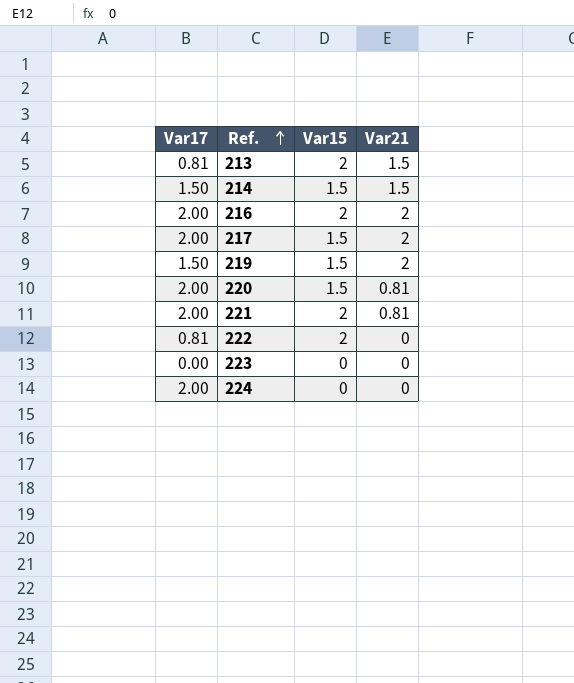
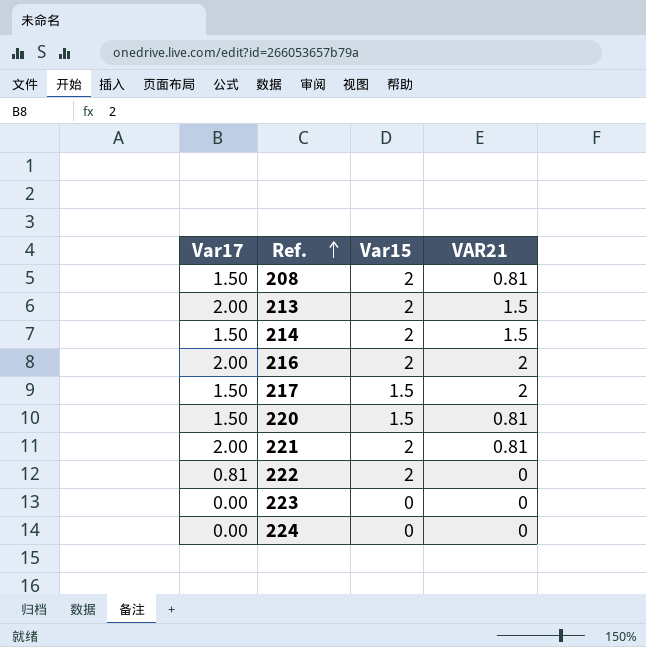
column name: Var21 -> VAR21
row 219: 1.50 | 1.5 | 2 -> none
row 208: none -> 1.50 | 2 | 0.81
213 | Var17: 0.81 -> 2.00
214 | Var15: 1.5 -> 2
217 | Var17: 2.00 -> 1.50
220 | Var17: 2.00 -> 1.50
224 | Var17: 2.00 -> 0.00

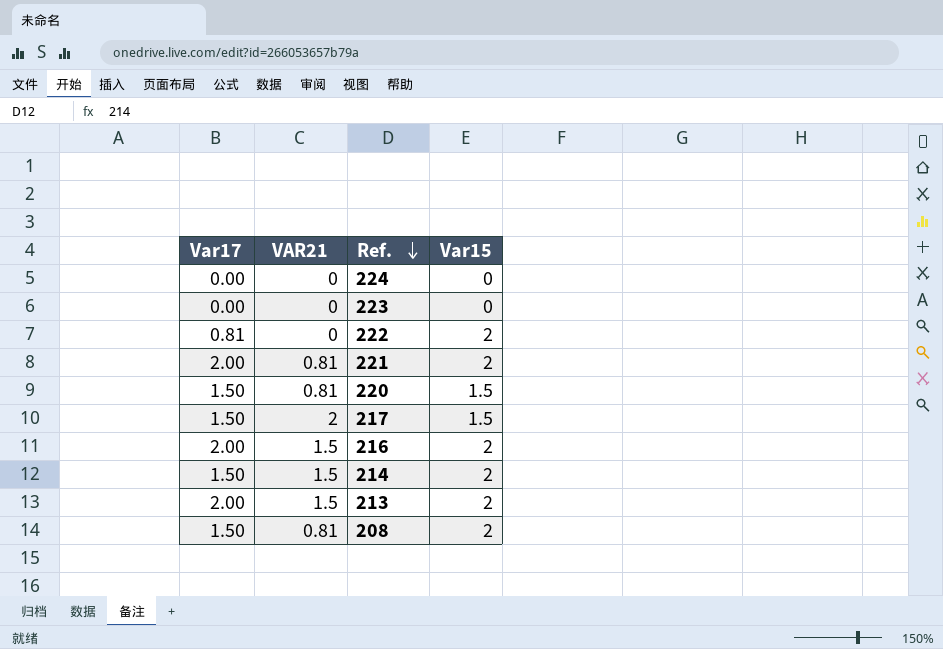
row order: Ref. ascending -> Ref. descending
column VAR21 | position: 4 -> 2
216 | VAR21: 2 -> 1.5

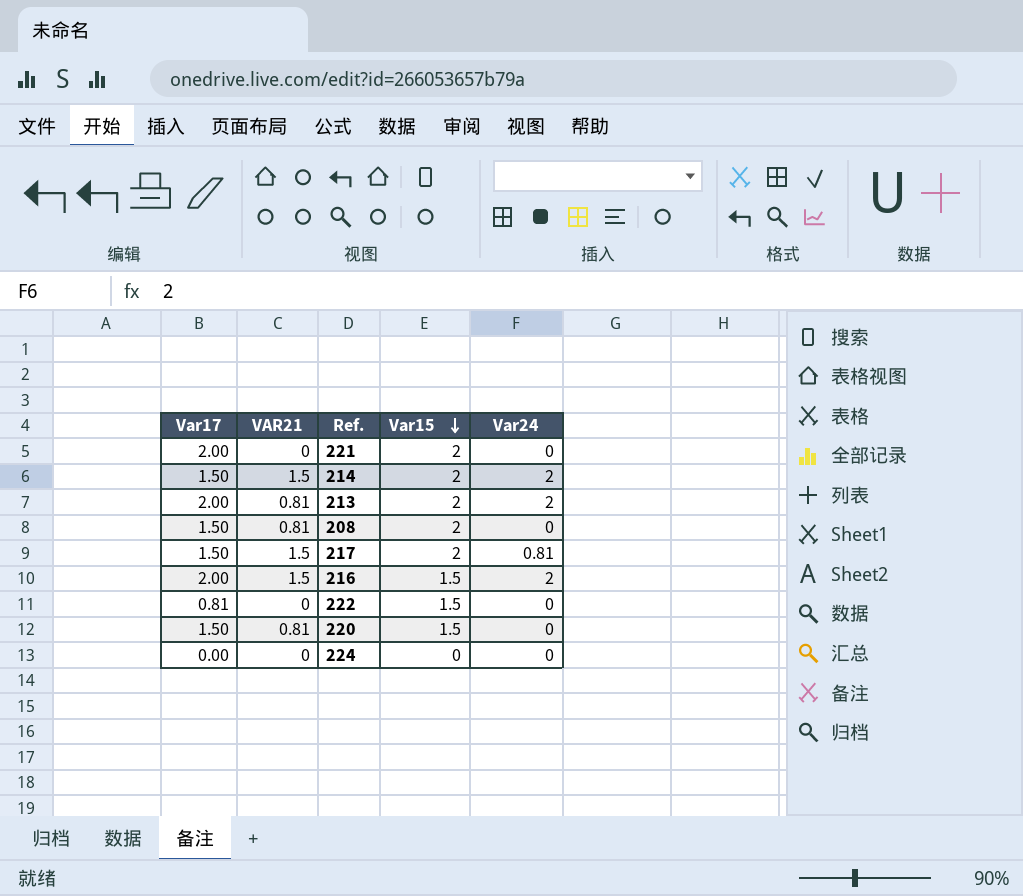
row order: Ref. descending -> Var15 descending
column Var24 | position: none -> 5
row 223: 0.00 | 0 | 0 -> none
221 | VAR21: 0.81 -> 0
213 | VAR21: 1.5 -> 0.81
217 | VAR21: 2 -> 1.5
217 | Var15: 1.5 -> 2
216 | Var15: 2 -> 1.5
222 | Var15: 2 -> 1.5

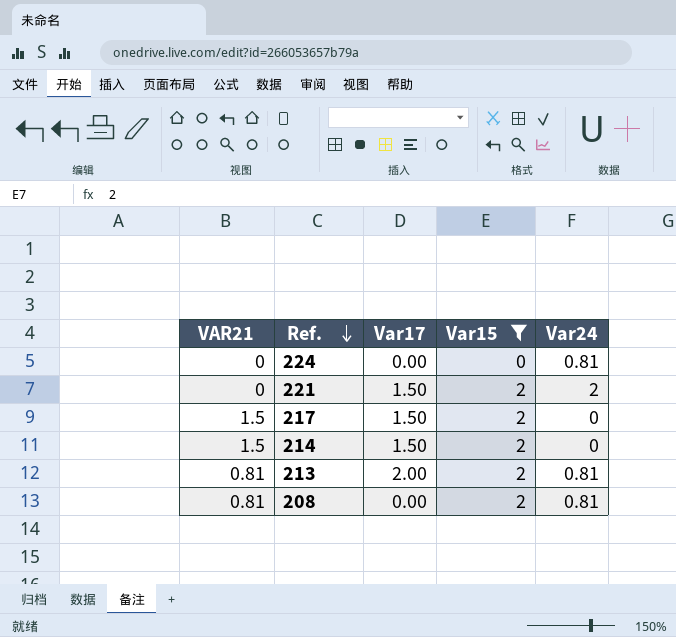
filter: none -> Var15 != 1.5
row order: Var15 descending -> Ref. descending
column Var17 | position: 1 -> 3
224 | Var24: 0 -> 0.81
221 | Var17: 2.00 -> 1.50
221 | Var24: 0 -> 2
217 | Var24: 0.81 -> 0
214 | Var24: 2 -> 0
213 | Var24: 2 -> 0.81
208 | Var17: 1.50 -> 0.00
208 | Var24: 0 -> 0.81

